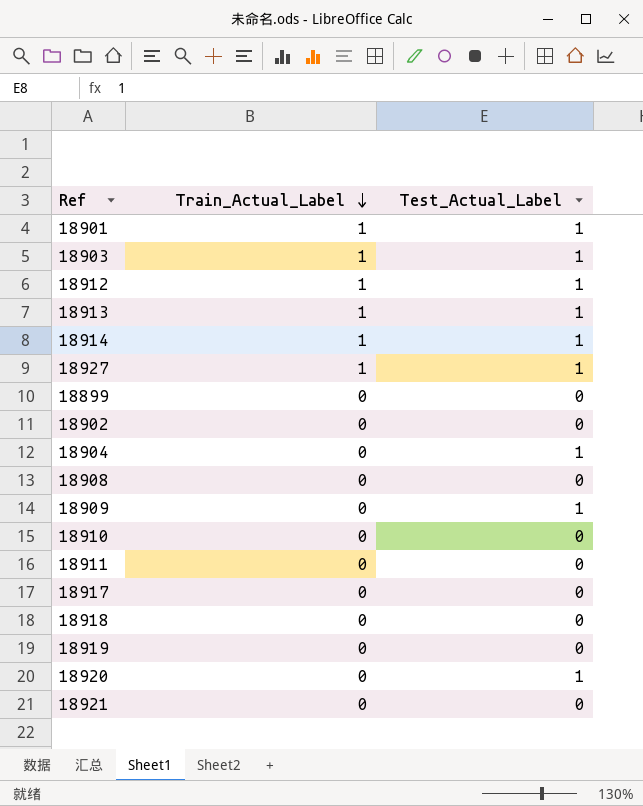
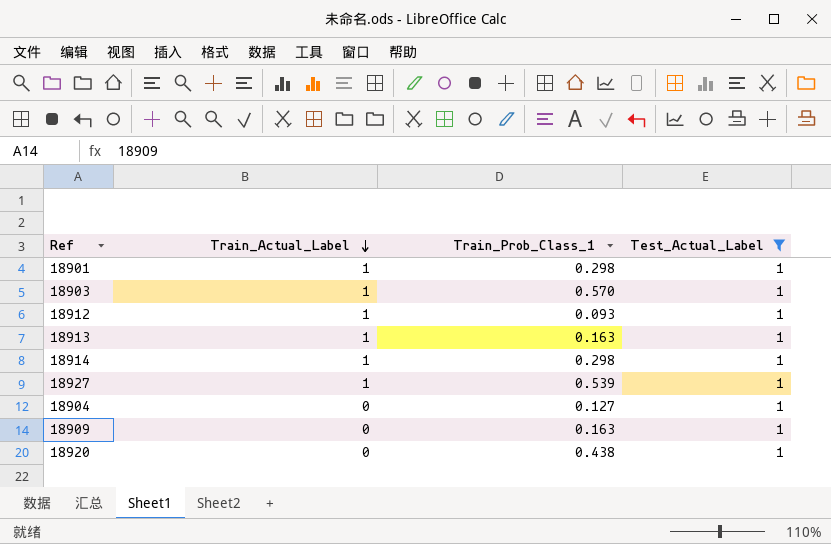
filter: none -> Test_Actual_Label = 1
column Train_Prob_Class_1 | position: none -> 3

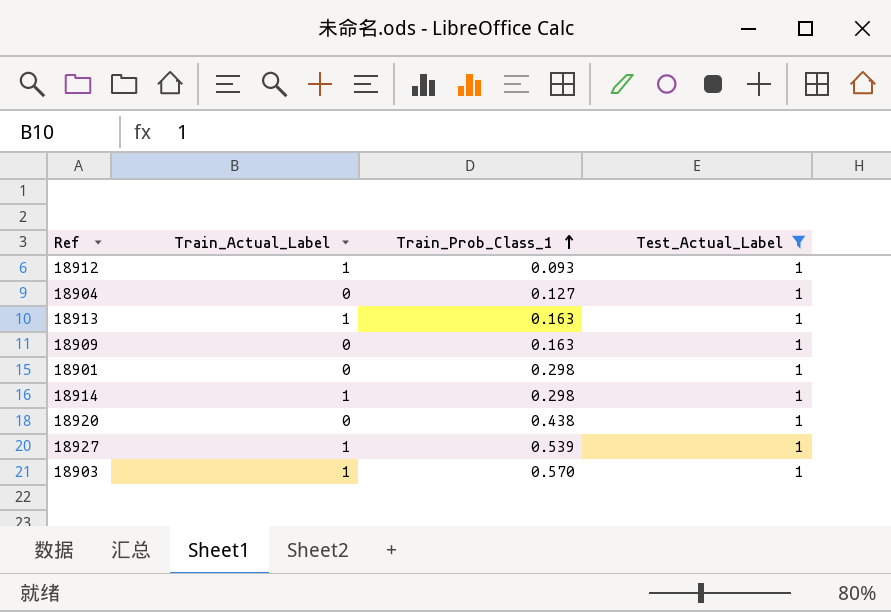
row order: Train_Actual_Label descending -> Train_Prob_Class_1 ascending
18901 | Train_Actual_Label: 1 -> 0

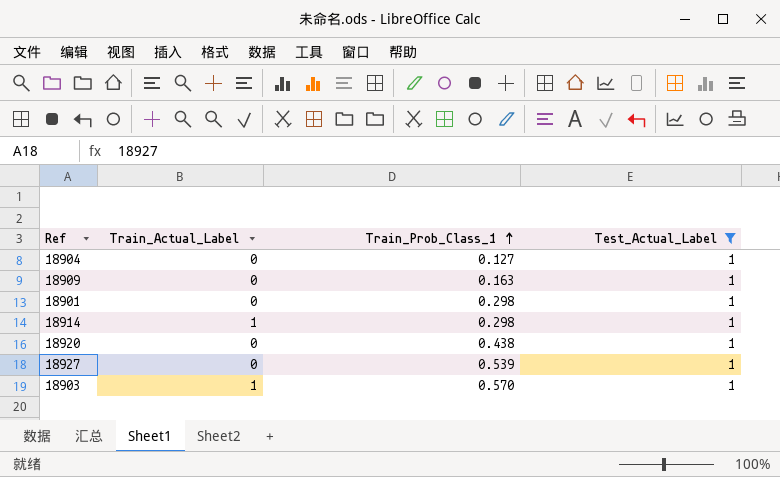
row 18912: 1 | 0.093 | 1 -> none
row 18913: 1 | 0.163 | 1 -> none
18927 | Train_Actual_Label: 1 -> 0

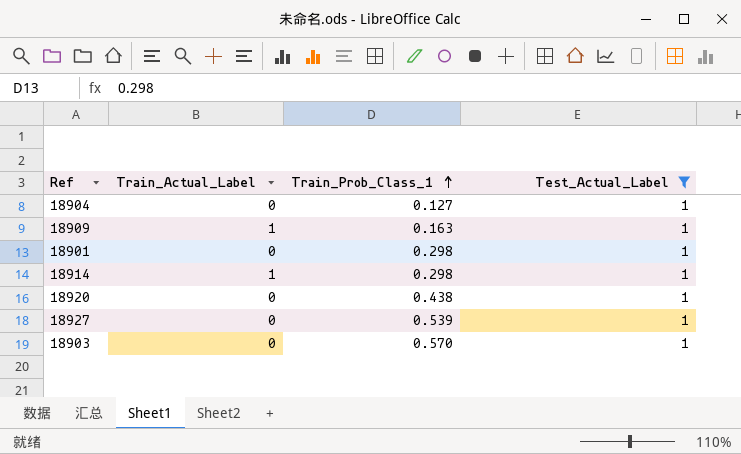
18909 | Train_Actual_Label: 0 -> 1
18903 | Train_Actual_Label: 1 -> 0

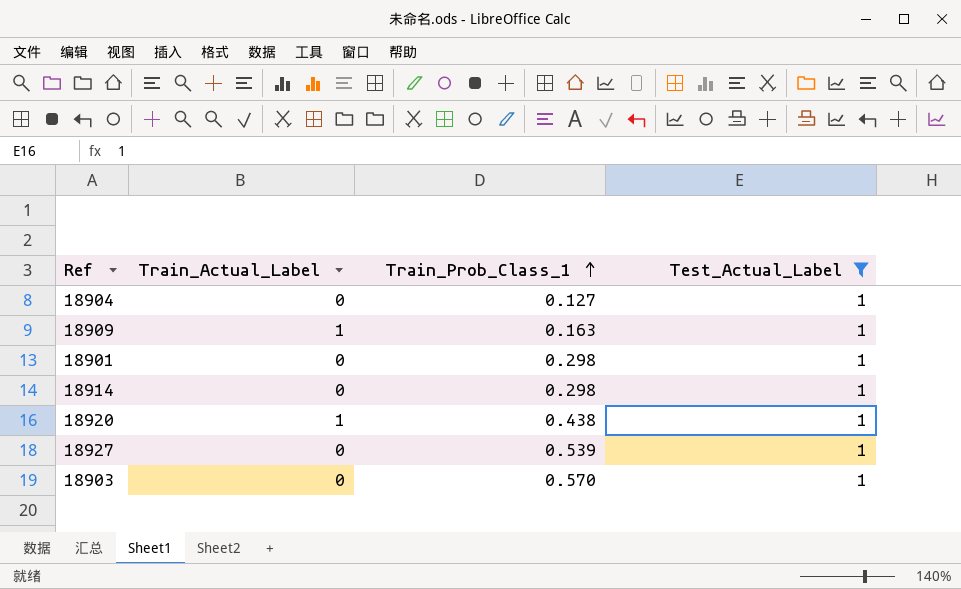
18914 | Train_Actual_Label: 1 -> 0
18920 | Train_Actual_Label: 0 -> 1

